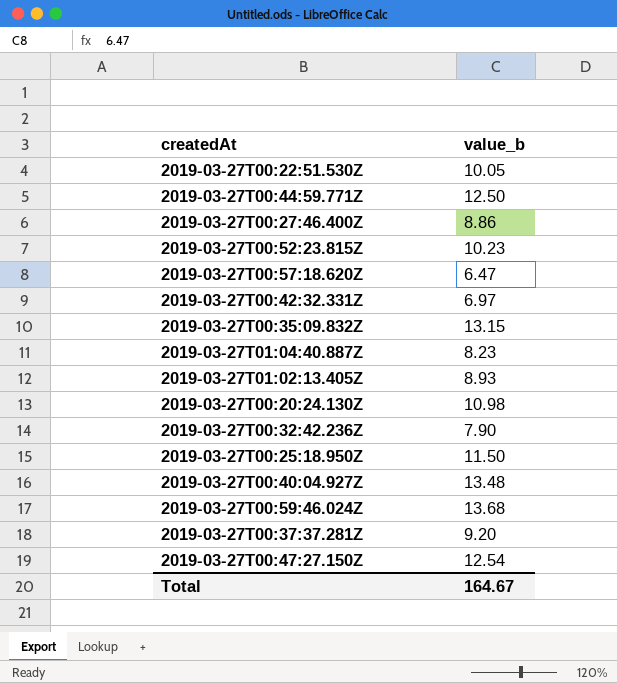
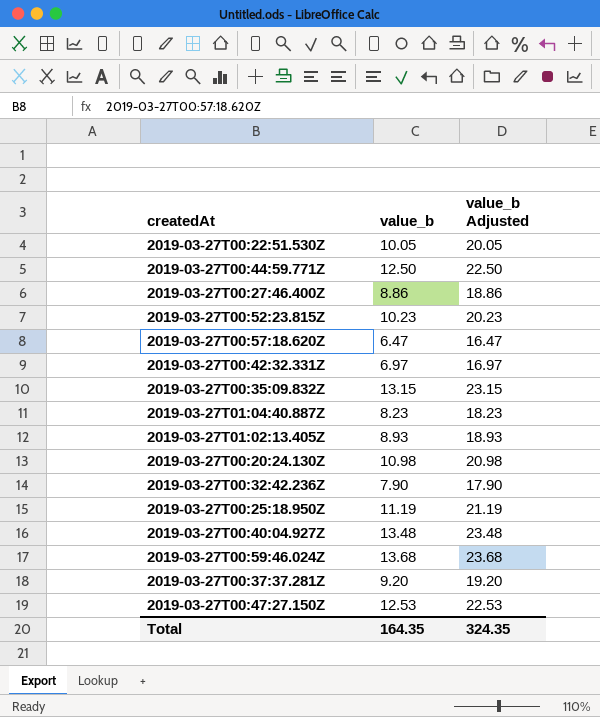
column value_b Adjusted | formula: none -> [value_b] + 10
2019-03-27T00:25:18.950Z | value_b: 11.50 -> 11.19
2019-03-27T00:47:27.150Z | value_b: 12.54 -> 12.53
Total | value_b: 164.67 -> 164.35

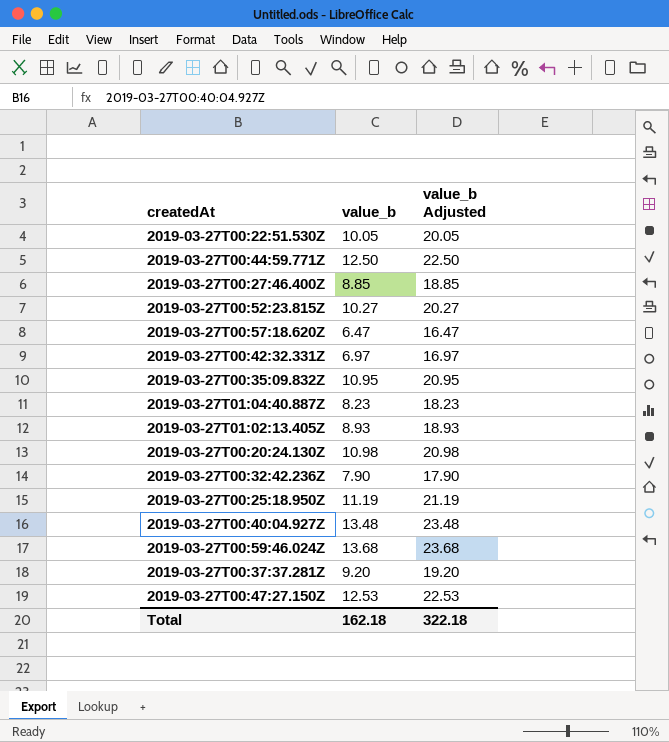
2019-03-27T00:27:46.400Z | value_b: 8.86 -> 8.85
2019-03-27T00:27:46.400Z | value_b Adjusted: 18.86 -> 18.85
2019-03-27T00:52:23.815Z | value_b: 10.23 -> 10.27
2019-03-27T00:52:23.815Z | value_b Adjusted: 20.23 -> 20.27
2019-03-27T00:35:09.832Z | value_b: 13.15 -> 10.95
2019-03-27T00:35:09.832Z | value_b Adjusted: 23.15 -> 20.95
Total | value_b: 164.35 -> 162.18
Total | value_b Adjusted: 324.35 -> 322.18

